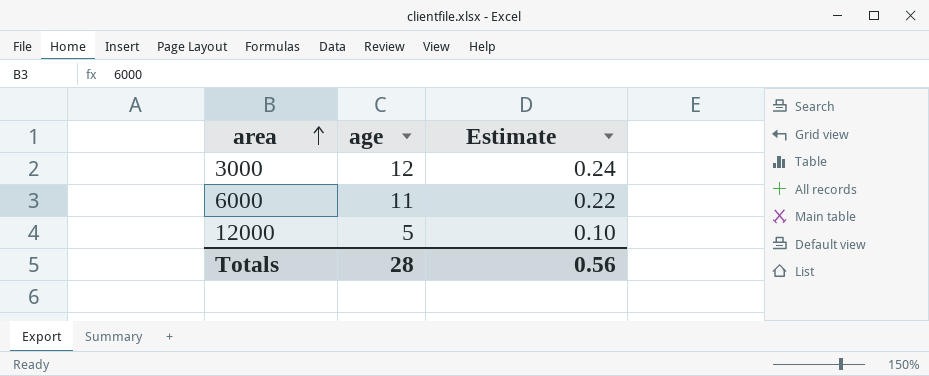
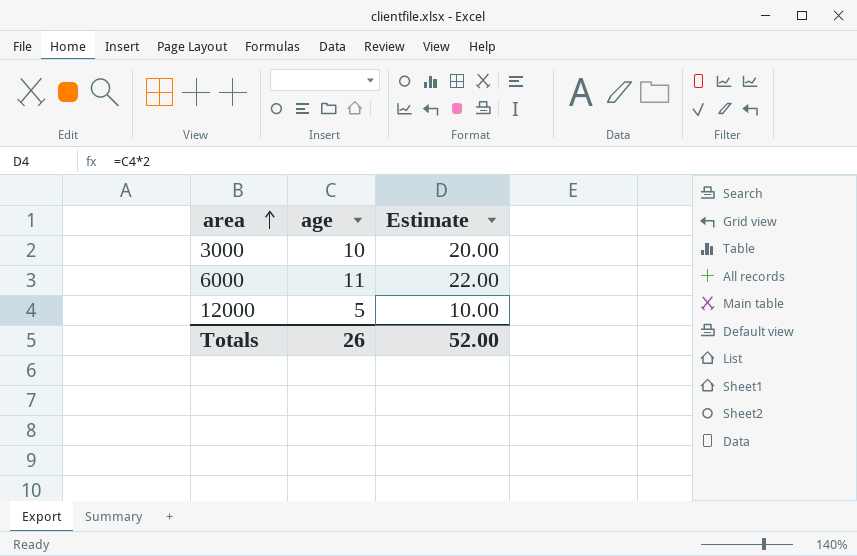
column Estimate | formula: [age] * 0.02 -> [age] * 2
3000 | age: 12 -> 10
Totals | age: 28 -> 26
Totals | Estimate: 0.56 -> 52.00

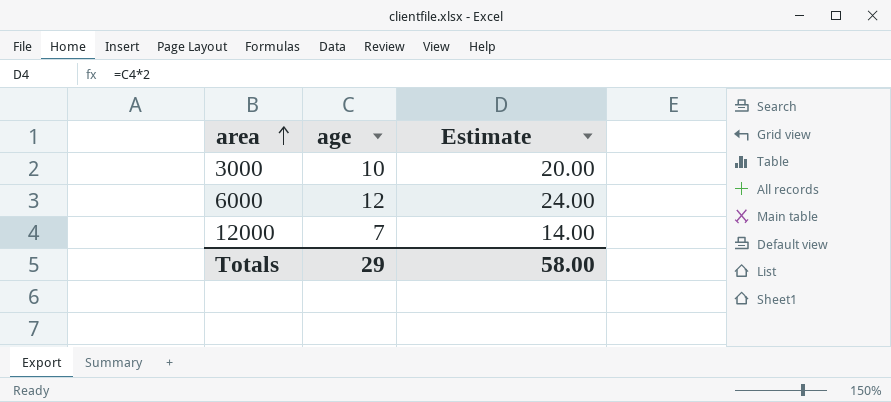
6000 | age: 11 -> 12
6000 | Estimate: 22.00 -> 24.00
12000 | age: 5 -> 7
12000 | Estimate: 10.00 -> 14.00
Totals | age: 26 -> 29
Totals | Estimate: 52.00 -> 58.00

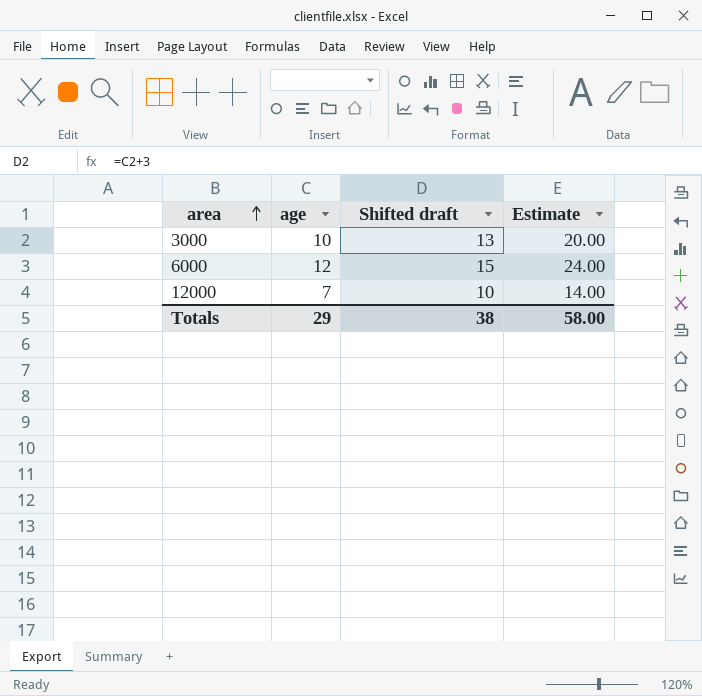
column Shifted draft | formula: none -> [age] + 3

